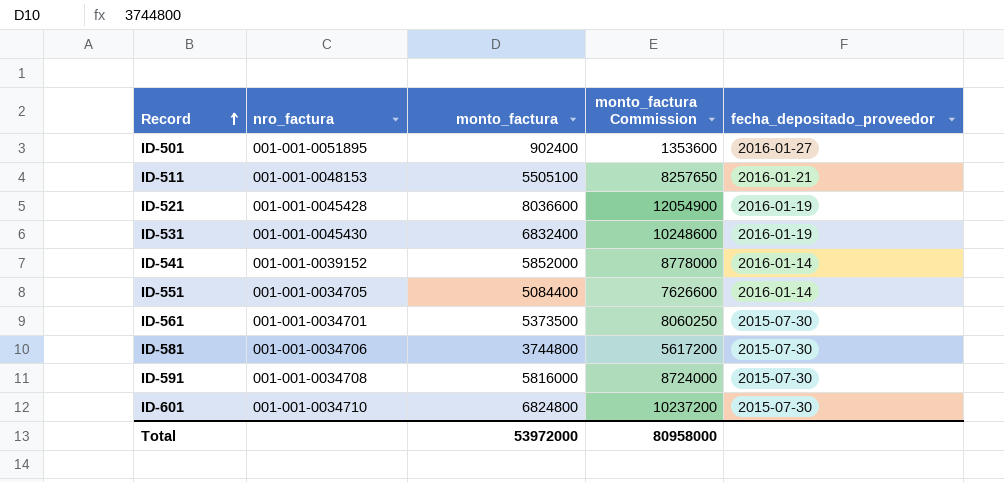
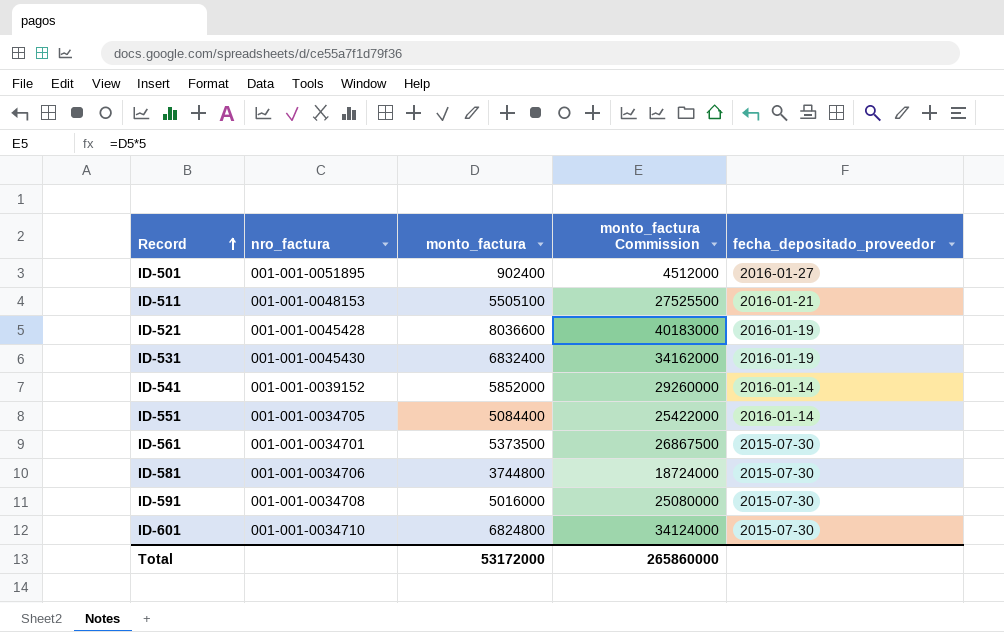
column monto_factura Commission | formula: [monto_factura] * 1.5 -> [monto_factura] * 5
ID-591 | monto_factura: 5816000 -> 5016000
Total | monto_factura: 53972000 -> 53172000
Total | monto_factura Commission: 80958000 -> 265860000

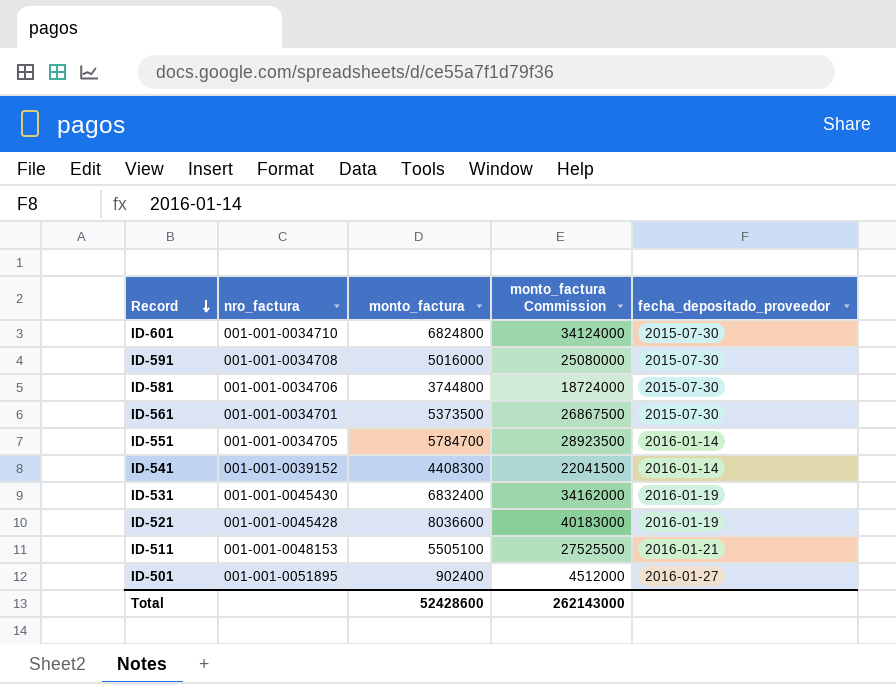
row order: Record ascending -> Record descending
ID-551 | monto_factura: 5084400 -> 5784700
ID-551 | monto_factura Commission: 25422000 -> 28923500
ID-541 | monto_factura: 5852000 -> 4408300
ID-541 | monto_factura Commission: 29260000 -> 22041500
Total | monto_factura: 53172000 -> 52428600
Total | monto_factura Commission: 265860000 -> 262143000

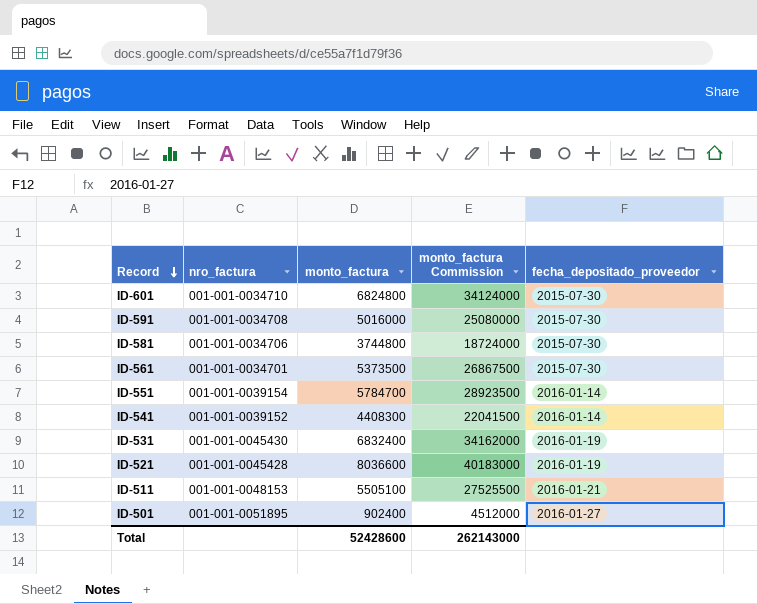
ID-551 | nro_factura: 001-001-0034705 -> 001-001-0039154

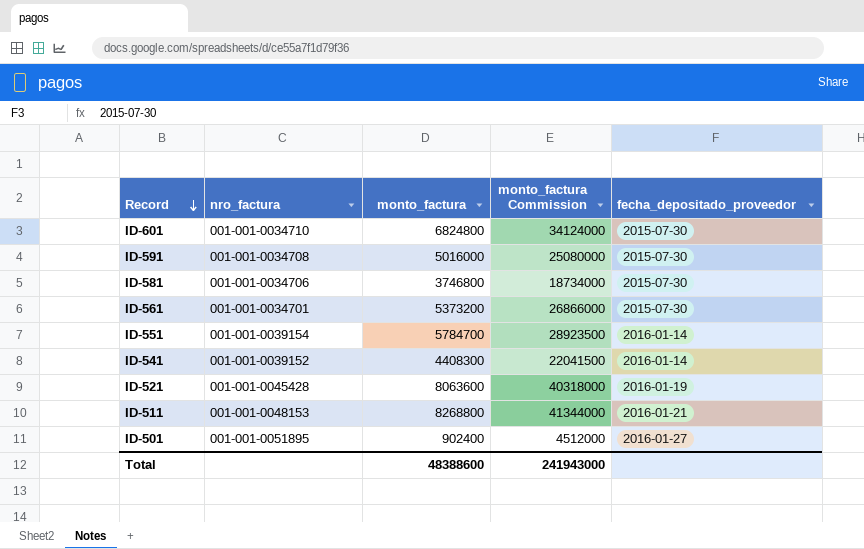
row ID-531: 001-001-0045430 | 6832400 | 34162000 | 2016-01-19 -> none
ID-581 | monto_factura: 3744800 -> 3746800
ID-581 | monto_factura Commission: 18724000 -> 18734000
ID-561 | monto_factura: 5373500 -> 5373200
ID-561 | monto_factura Commission: 26867500 -> 26866000
ID-521 | monto_factura: 8036600 -> 8063600
ID-521 | monto_factura Commission: 40183000 -> 40318000
ID-511 | monto_factura: 5505100 -> 8268800
ID-511 | monto_factura Commission: 27525500 -> 41344000
Total | monto_factura: 52428600 -> 48388600
Total | monto_factura Commission: 262143000 -> 241943000

